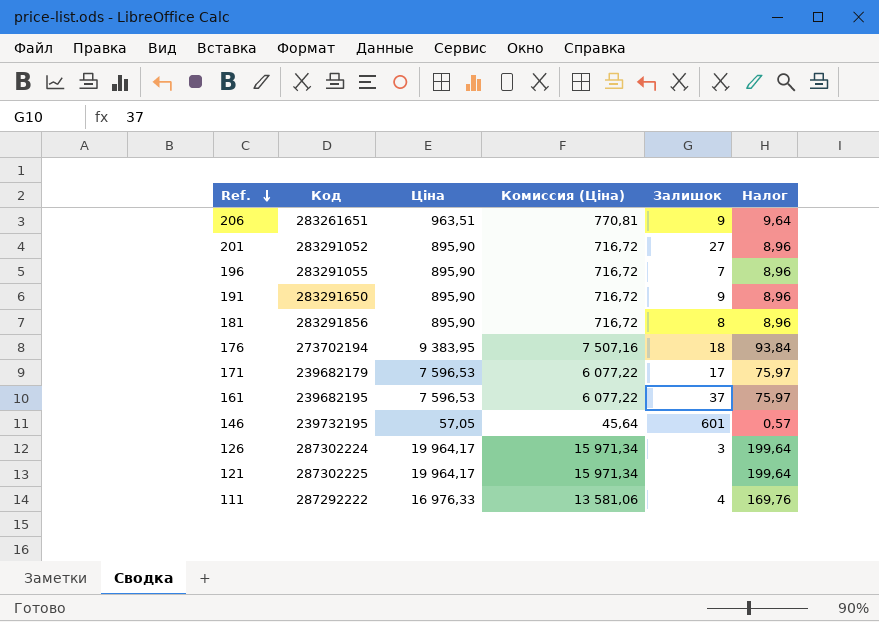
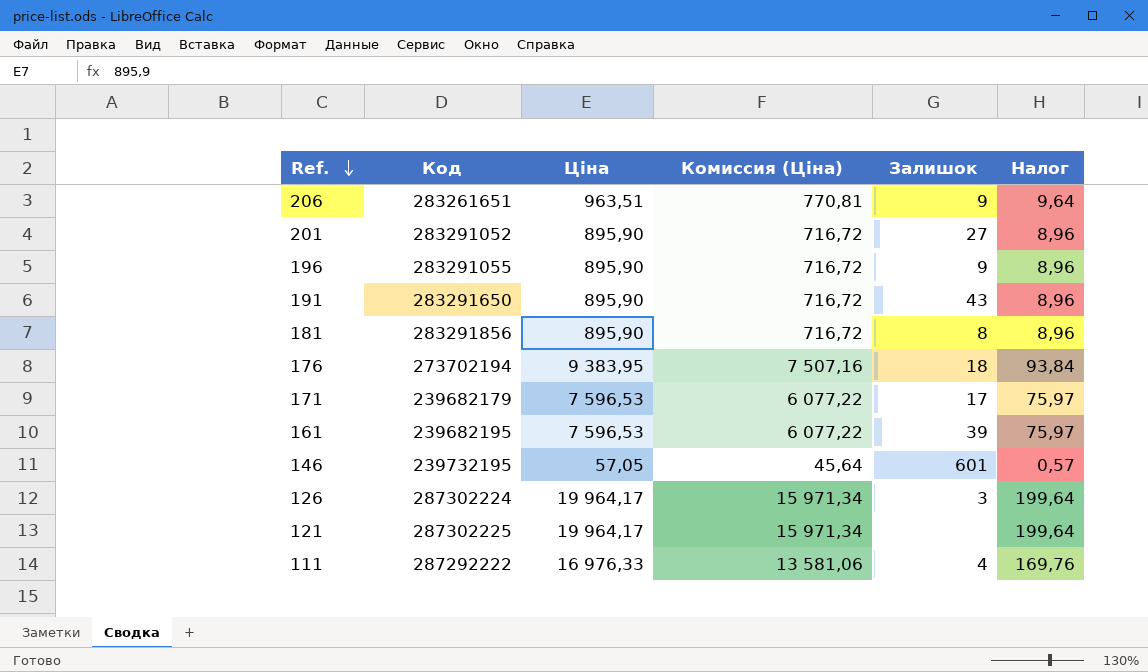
196 | Залишок: 7 -> 9
191 | Залишок: 9 -> 43
161 | Залишок: 37 -> 39

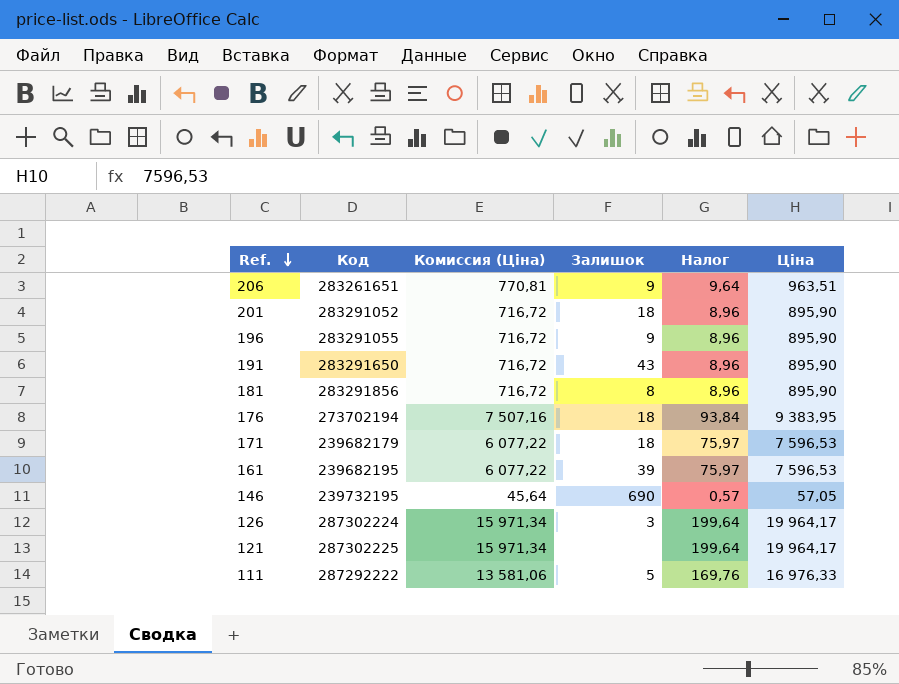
column Ціна | position: 3 -> 6
201 | Залишок: 27 -> 18
171 | Залишок: 17 -> 18
146 | Залишок: 601 -> 690
111 | Залишок: 4 -> 5

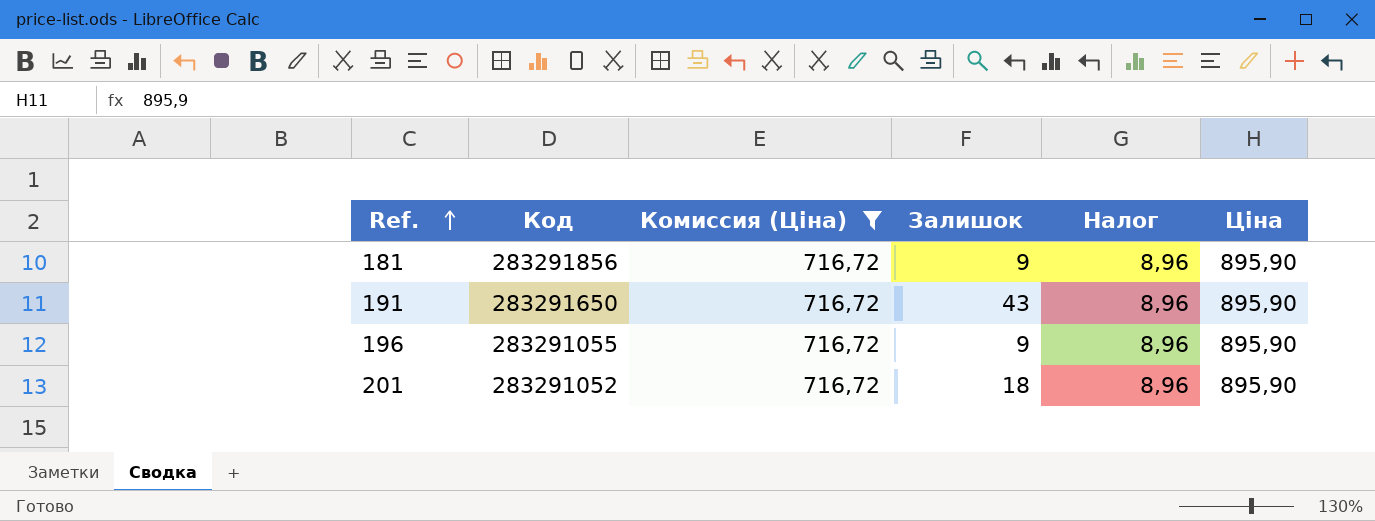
filter: none -> Комиссия (Ціна) = 716,72
row order: Ref. descending -> Ref. ascending
181 | Залишок: 8 -> 9

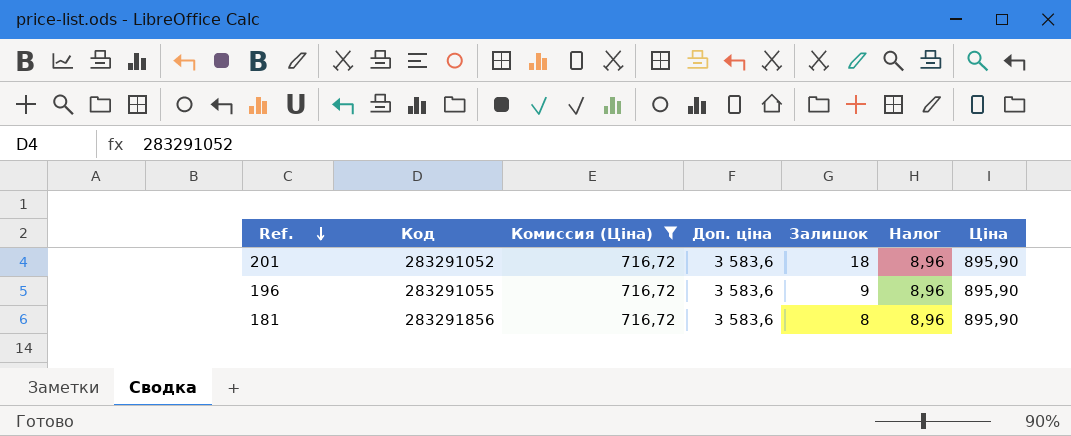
row order: Ref. ascending -> Ref. descending
column Доп. ціна | position: none -> 4
row 191: 283291650 | 716,72 | 43 | 8,96 | 895,90 -> none
181 | Залишок: 9 -> 8

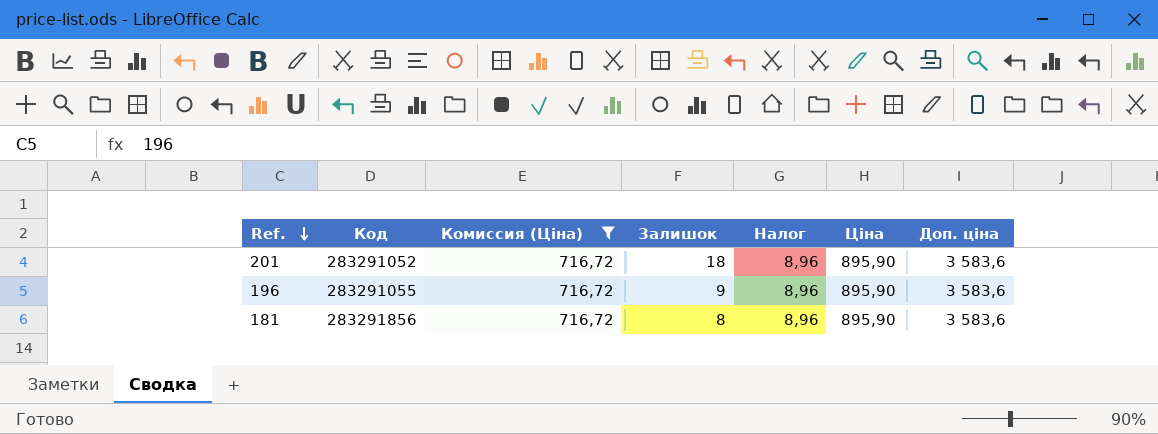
column Доп. ціна | position: 4 -> 7

